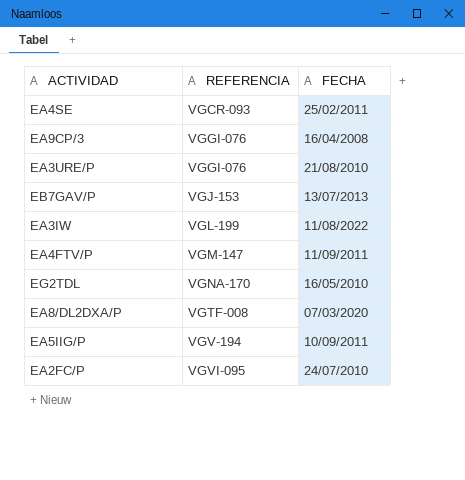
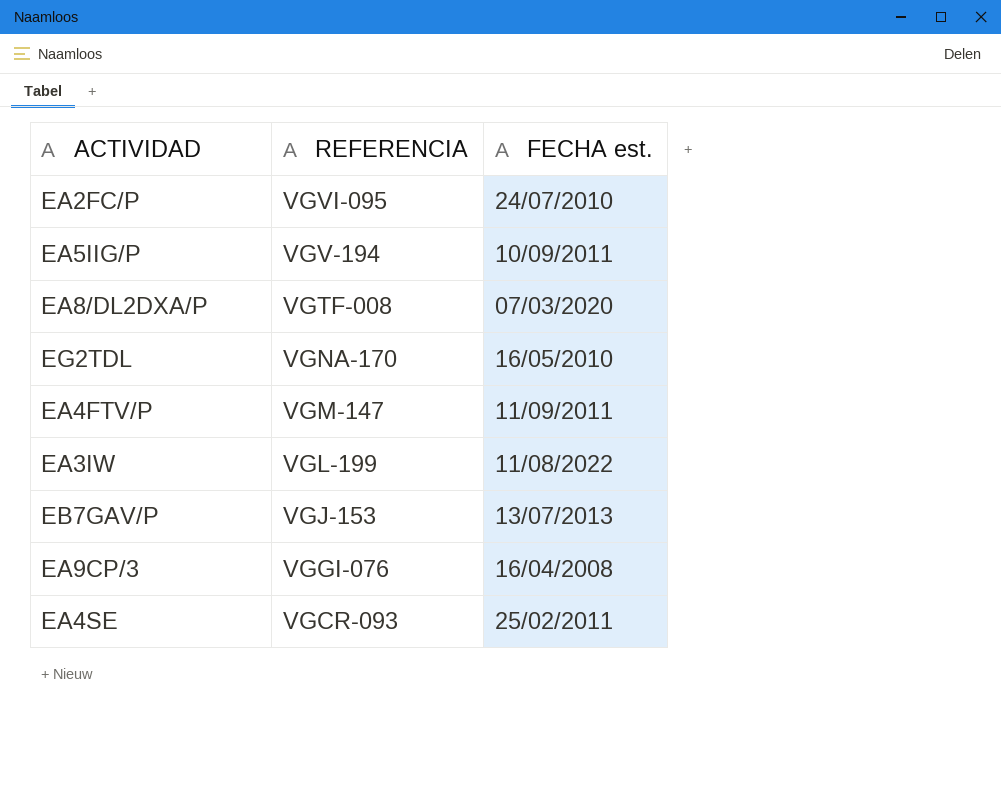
row order: REFERENCIA ascending -> REFERENCIA descending
column name: FECHA -> FECHA est.
row EA3URE/P: VGGI-076 | 21/08/2010 -> none

